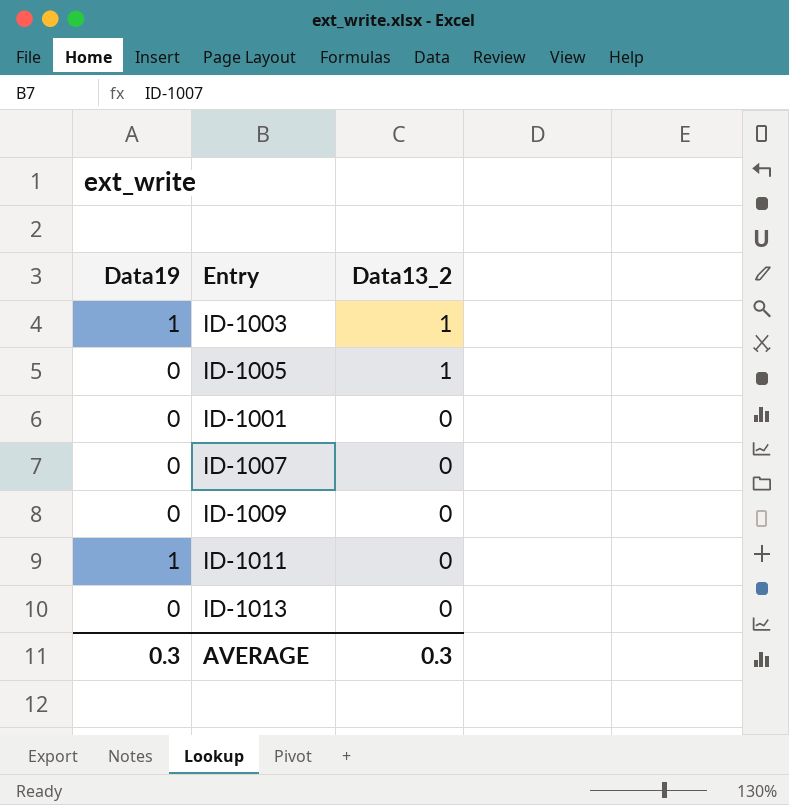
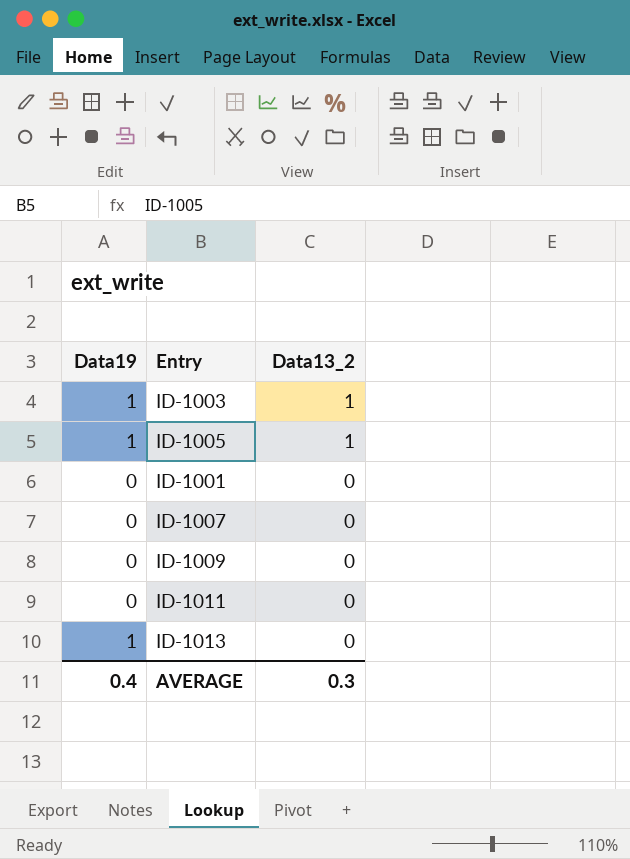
ID-1005 | Data19: 0 -> 1
ID-1011 | Data19: 1 -> 0
ID-1013 | Data19: 0 -> 1
AVERAGE | Data19: 0.3 -> 0.4

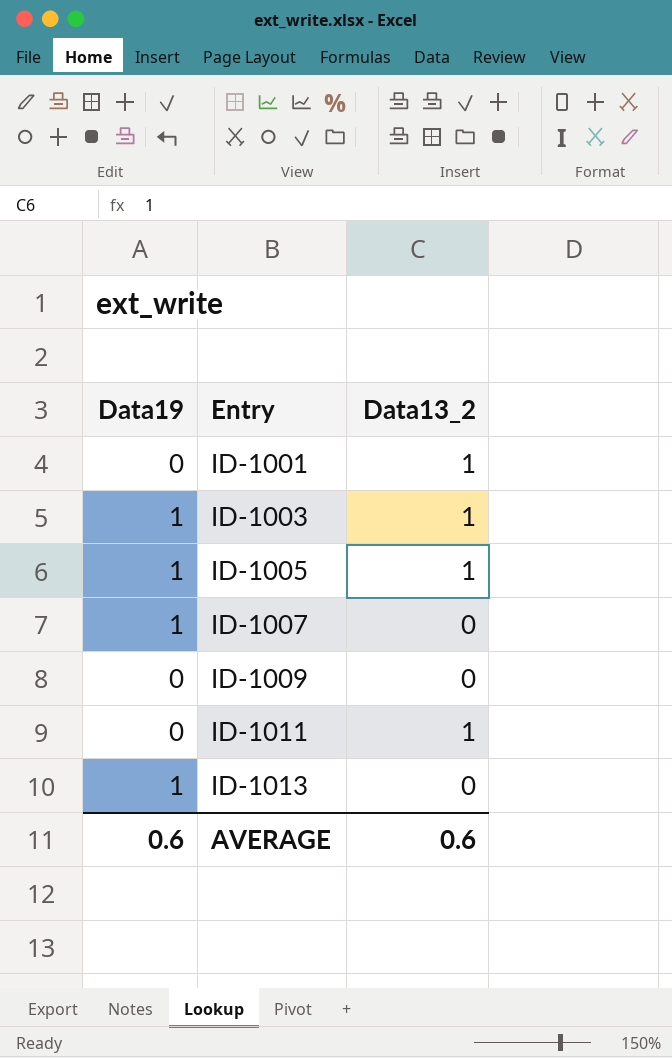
row order: Data13_2 descending -> Entry ascending
ID-1001 | Data13_2: 0 -> 1
ID-1007 | Data19: 0 -> 1
ID-1011 | Data13_2: 0 -> 1
AVERAGE | Data19: 0.4 -> 0.6
AVERAGE | Data13_2: 0.3 -> 0.6

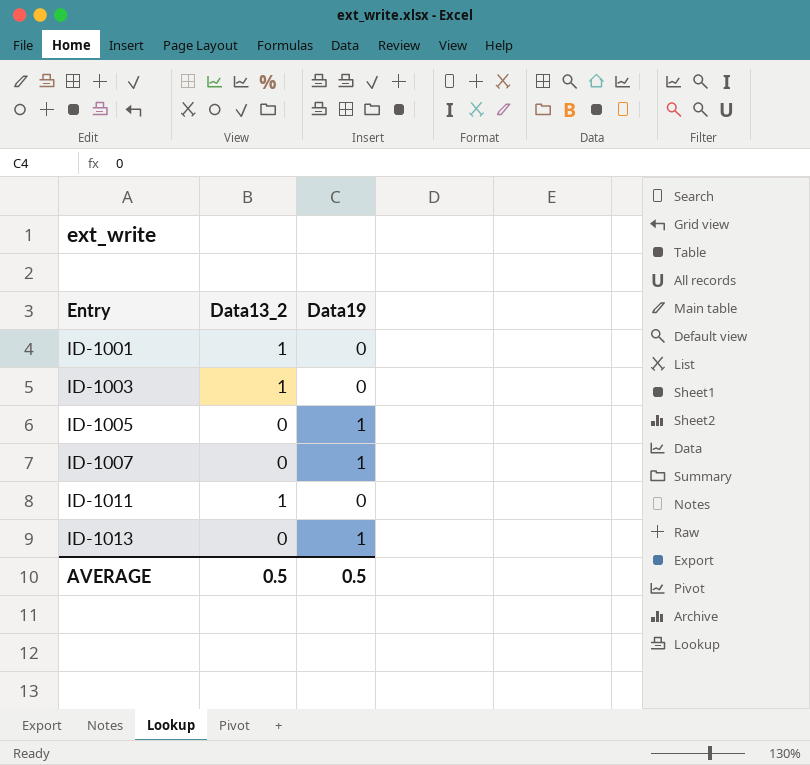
column Data19 | position: 1 -> 3
row ID-1009: 0 | 0 -> none
ID-1003 | Data19: 1 -> 0
ID-1005 | Data13_2: 1 -> 0
AVERAGE | Data13_2: 0.6 -> 0.5
AVERAGE | Data19: 0.6 -> 0.5

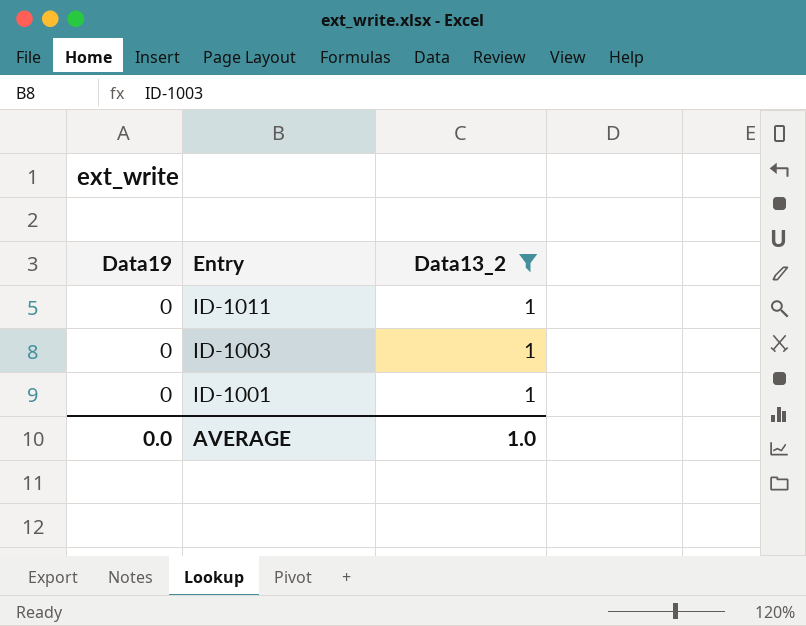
filter: none -> Data13_2 = 1
row order: Entry ascending -> Entry descending
column Data19 | position: 3 -> 1
AVERAGE | Data19: 0.5 -> 0.0
AVERAGE | Data13_2: 0.5 -> 1.0

